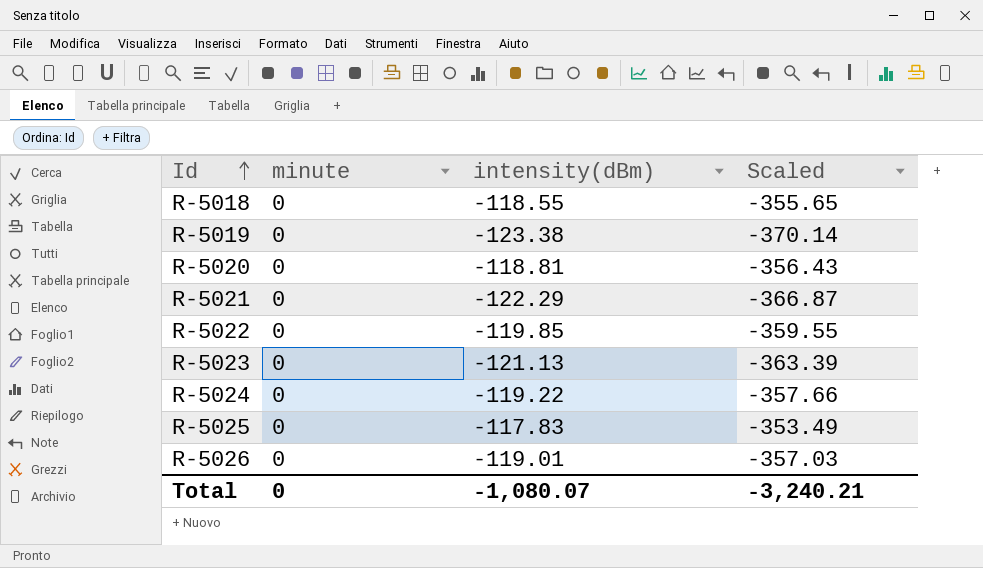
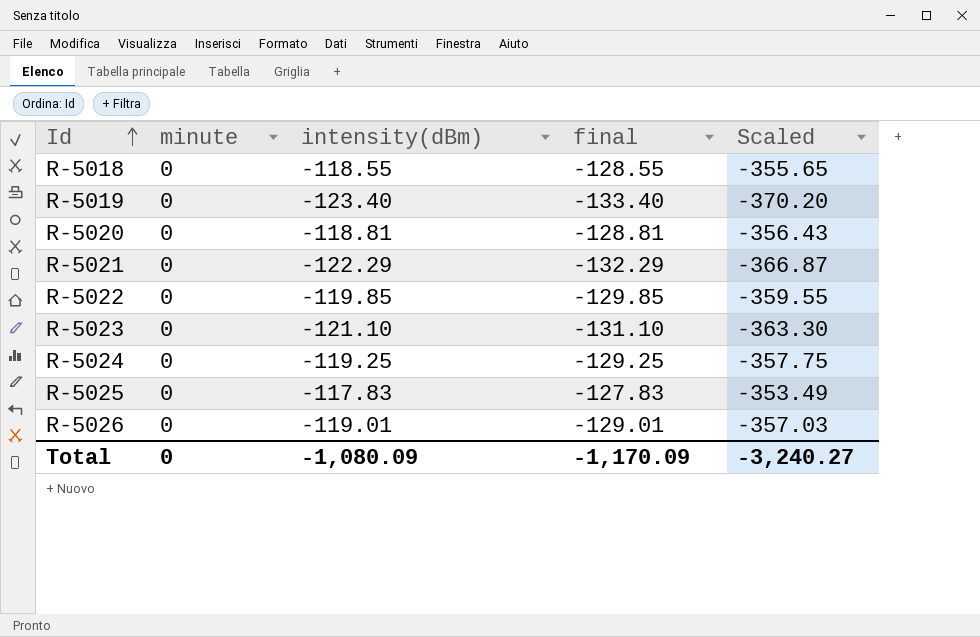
column final | formula: none -> [intensity(dBm)] - 10
R-5019 | intensity(dBm): -123.38 -> -123.40
R-5019 | Scaled: -370.14 -> -370.20
R-5023 | intensity(dBm): -121.13 -> -121.10
R-5023 | Scaled: -363.39 -> -363.30
R-5024 | intensity(dBm): -119.22 -> -119.25
R-5024 | Scaled: -357.66 -> -357.75
Total | intensity(dBm): -1,080.07 -> -1,080.09
Total | Scaled: -3,240.21 -> -3,240.27

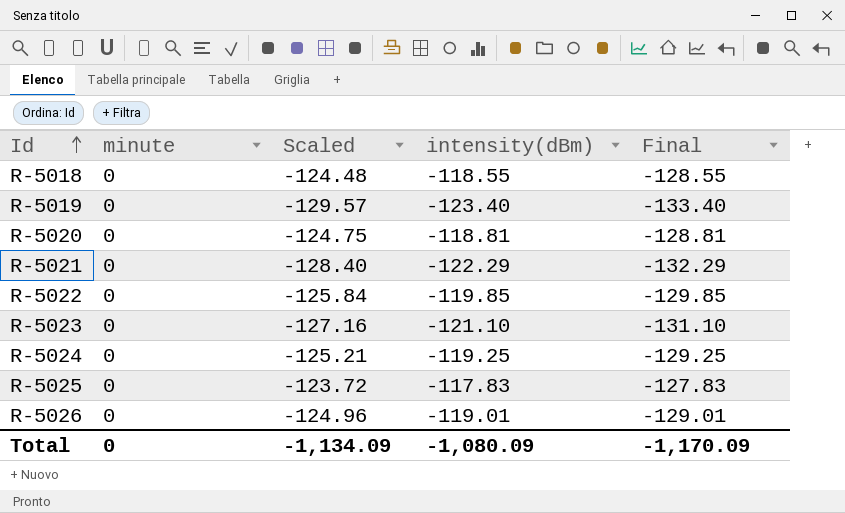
column Scaled | formula: [intensity(dBm)] * 3 -> [intensity(dBm)] * 1.05
column Scaled | position: 5 -> 3
column name: final -> Final
Total | Scaled: -3,240.27 -> -1,134.09

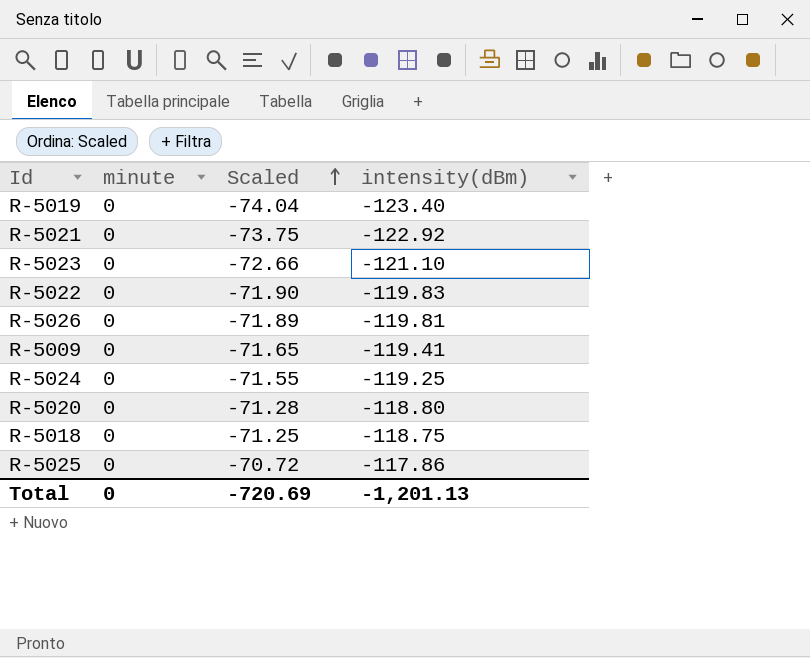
row order: Id ascending -> Scaled ascending
column Final | formula: [intensity(dBm)] - 10 -> none
column Scaled | formula: [intensity(dBm)] * 1.05 -> [intensity(dBm)] * 0.6
R-5021 | intensity(dBm): -122.29 -> -122.92
R-5022 | intensity(dBm): -119.85 -> -119.83
R-5026 | intensity(dBm): -119.01 -> -119.81
row R-5009: none -> 0 | -71.65 | -119.41
R-5020 | intensity(dBm): -118.81 -> -118.80
R-5018 | intensity(dBm): -118.55 -> -118.75
R-5025 | intensity(dBm): -117.83 -> -117.86
Total | Scaled: -1,134.09 -> -720.69
Total | intensity(dBm): -1,080.09 -> -1,201.13

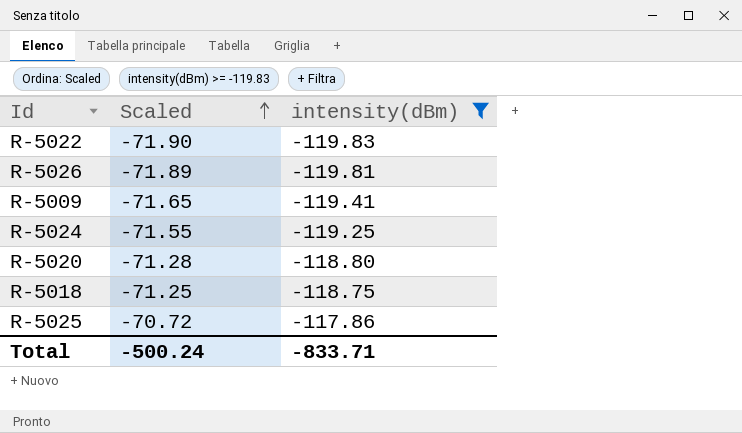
filter: none -> intensity(dBm) >= -119.83
column minute | position: 2 -> none
Total | Scaled: -720.69 -> -500.24
Total | intensity(dBm): -1,201.13 -> -833.71

